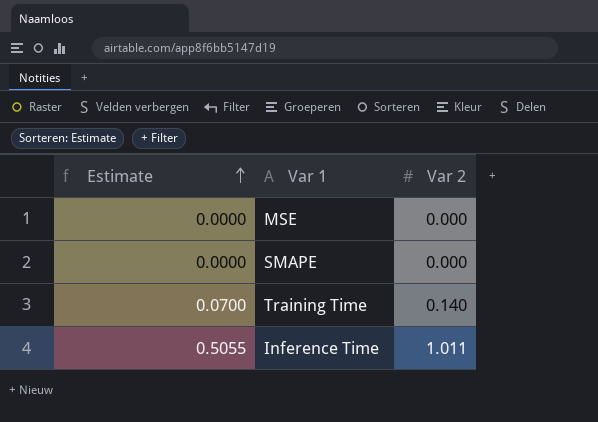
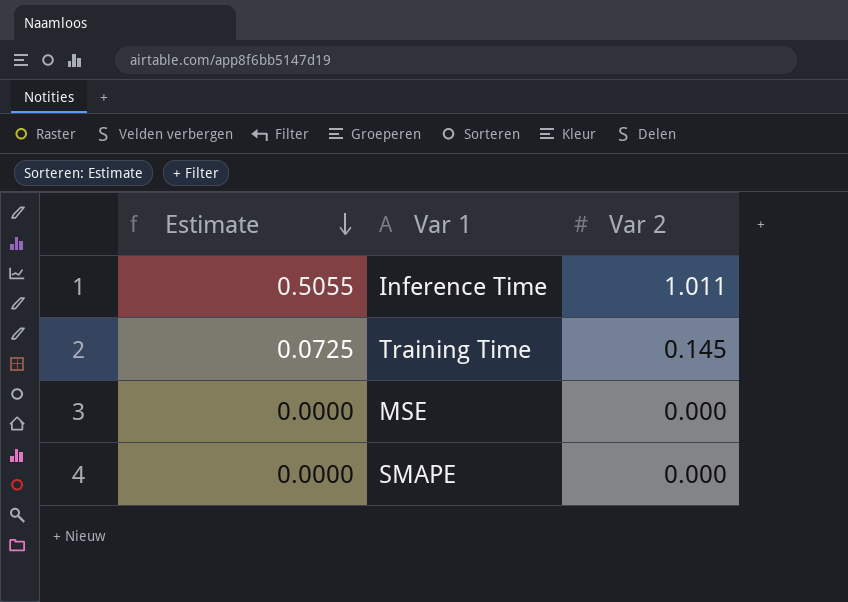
row order: Estimate ascending -> Estimate descending
Training Time | Estimate: 0.0700 -> 0.0725
Training Time | Var 2: 0.140 -> 0.145

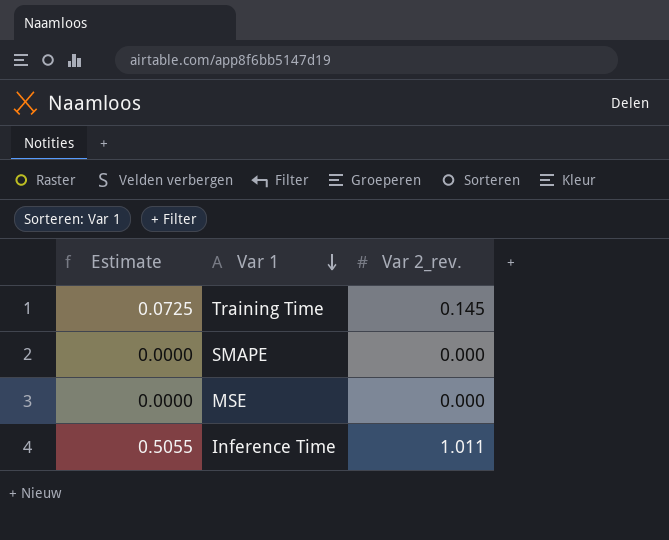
row order: Estimate descending -> Var 1 descending
column name: Var 2 -> Var 2_rev.

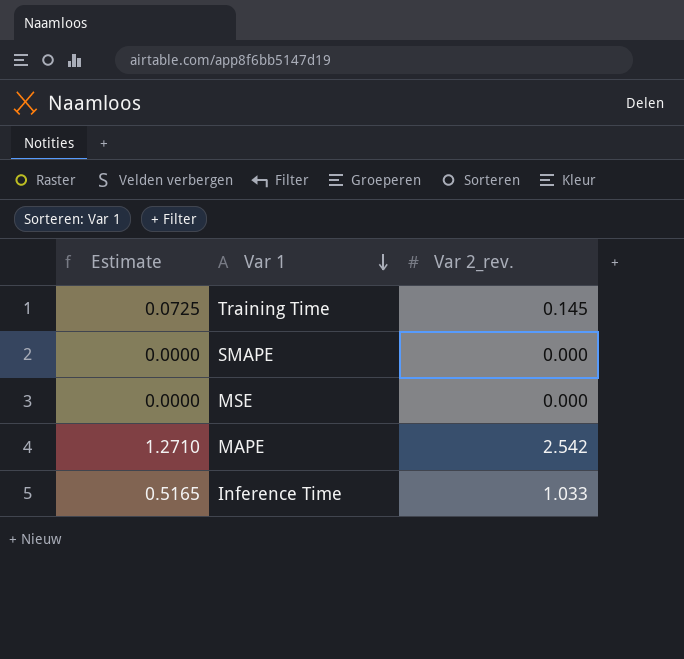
row MAPE: none -> 1.2710 | 2.542
Inference Time | Estimate: 0.5055 -> 0.5165
Inference Time | Var 2_rev.: 1.011 -> 1.033

